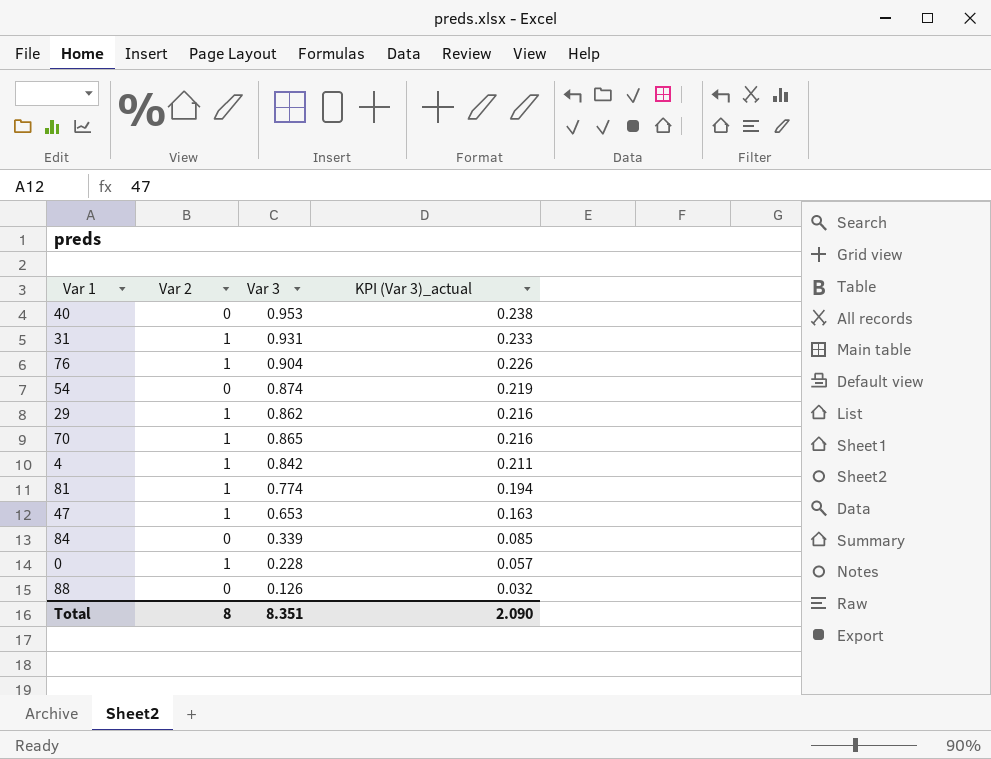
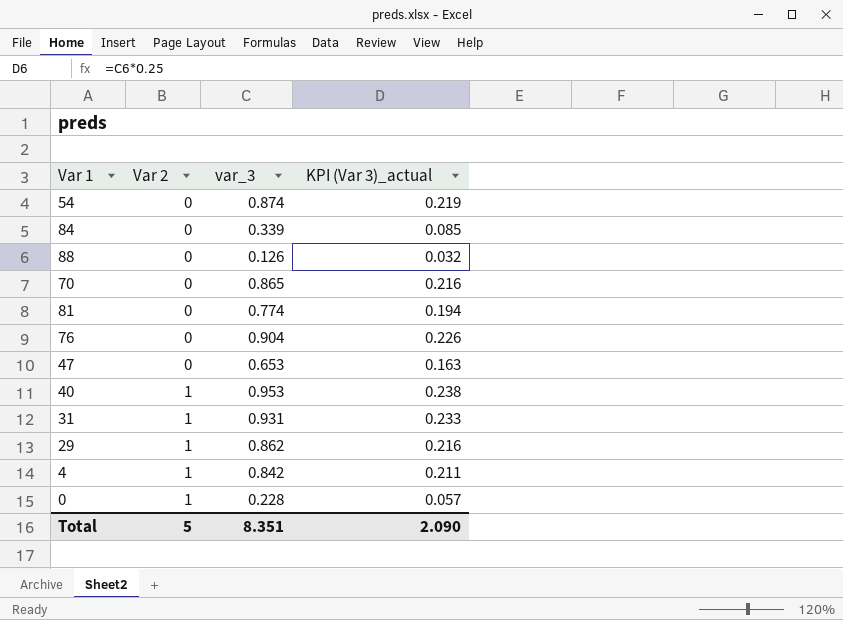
row order: KPI (Var 3)_actual descending -> Var 2 ascending
column name: Var 3 -> var_3
70 | Var 2: 1 -> 0
81 | Var 2: 1 -> 0
76 | Var 2: 1 -> 0
47 | Var 2: 1 -> 0
40 | Var 2: 0 -> 1
Total | Var 2: 8 -> 5

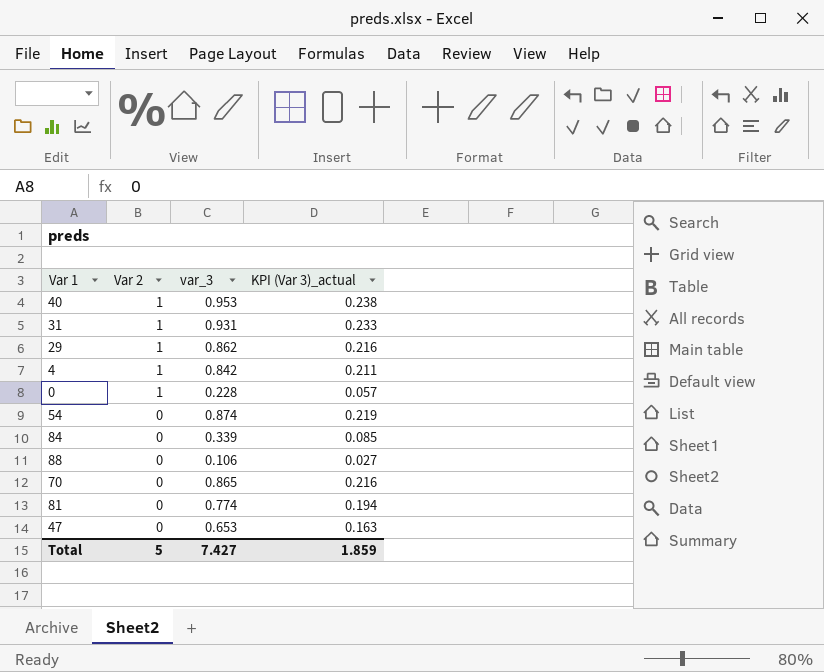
row order: Var 2 ascending -> Var 2 descending
row 76: 0 | 0.904 | 0.226 -> none
88 | var_3: 0.126 -> 0.106
88 | KPI (Var 3)_actual: 0.032 -> 0.027
Total | var_3: 8.351 -> 7.427
Total | KPI (Var 3)_actual: 2.090 -> 1.859

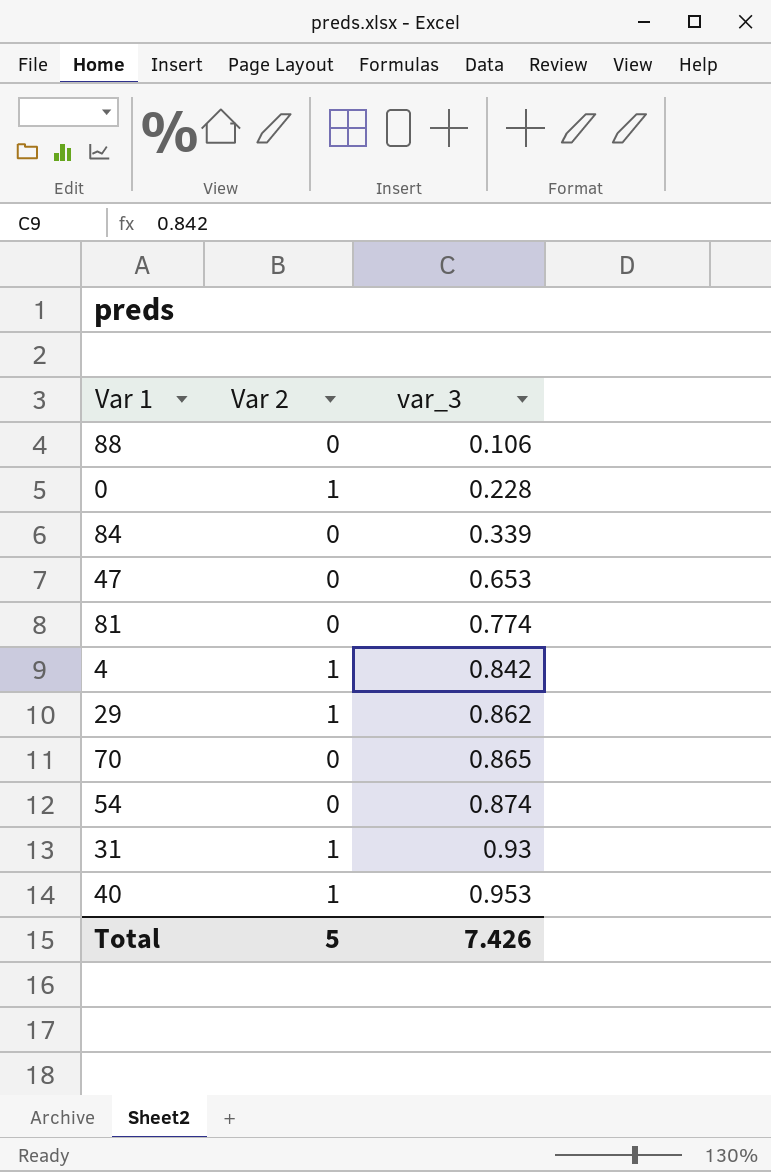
row order: Var 2 descending -> var_3 ascending
column KPI (Var 3)_actual | formula: [var_3] * 0.25 -> none
31 | var_3: 0.931 -> 0.93
Total | var_3: 7.427 -> 7.426

